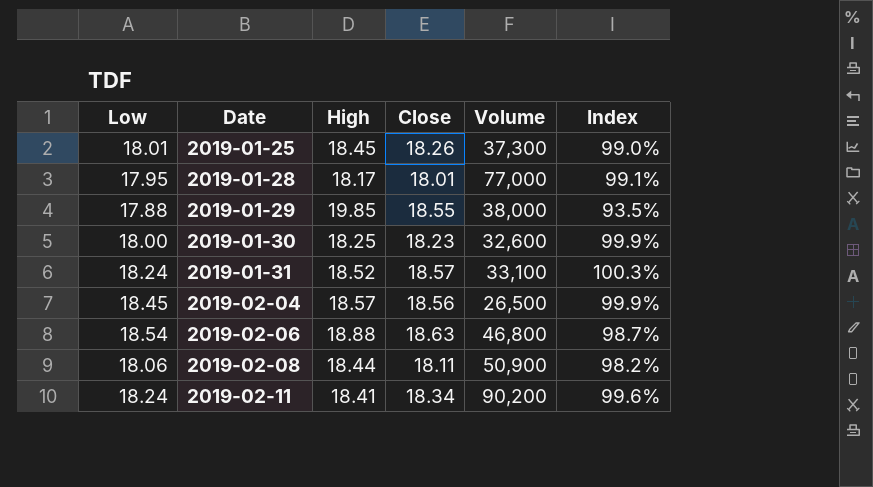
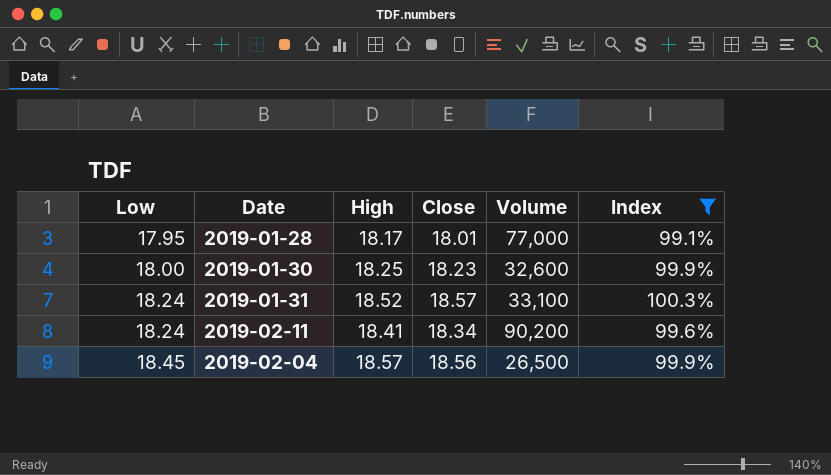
filter: none -> Index >= 99.1%
row order: Date ascending -> Low ascending

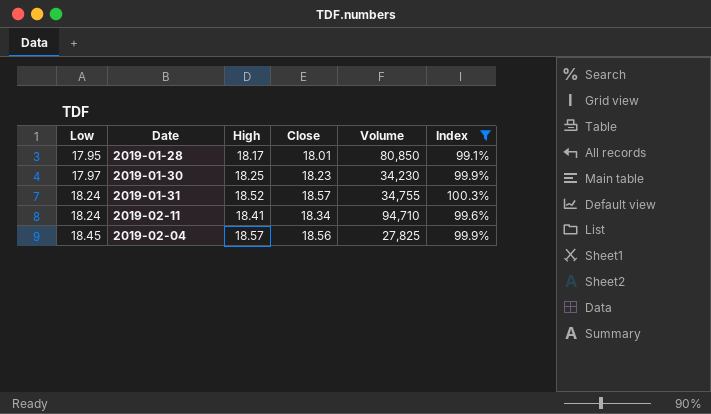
2019-01-28 | Volume: 77,000 -> 80,850
2019-01-30 | Low: 18.00 -> 17.97
2019-01-30 | Volume: 32,600 -> 34,230
2019-01-31 | Volume: 33,100 -> 34,755
2019-02-11 | Volume: 90,200 -> 94,710
2019-02-04 | Volume: 26,500 -> 27,825

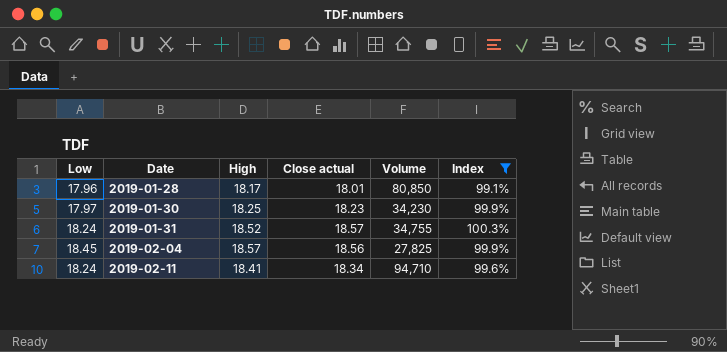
row order: Low ascending -> Date ascending
column name: Close -> Close actual
2019-01-28 | Low: 17.95 -> 17.96

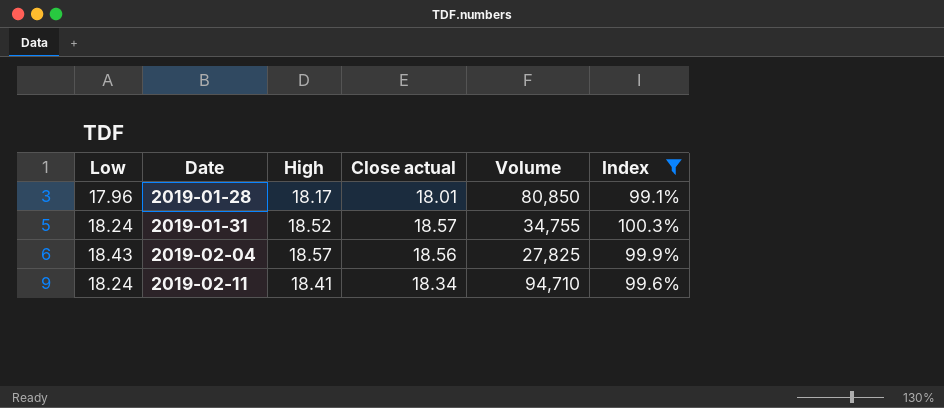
row 2019-01-30: 17.97 | 18.25 | 18.23 | 34,230 | 99.9% -> none
2019-02-04 | Low: 18.45 -> 18.43

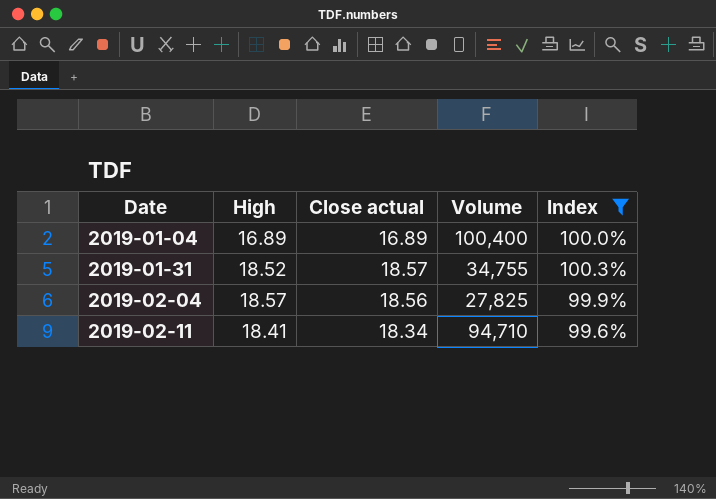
column Low | position: 1 -> none
row 2019-01-28: 17.96 | 18.17 | 18.01 | 80,850 | 99.1% -> none
row 2019-01-04: none -> 16.89 | 16.89 | 100,400 | 100.0%

